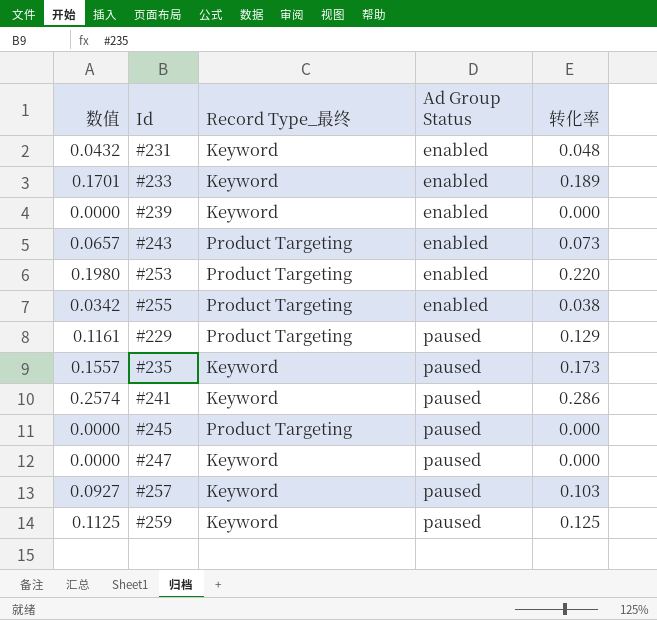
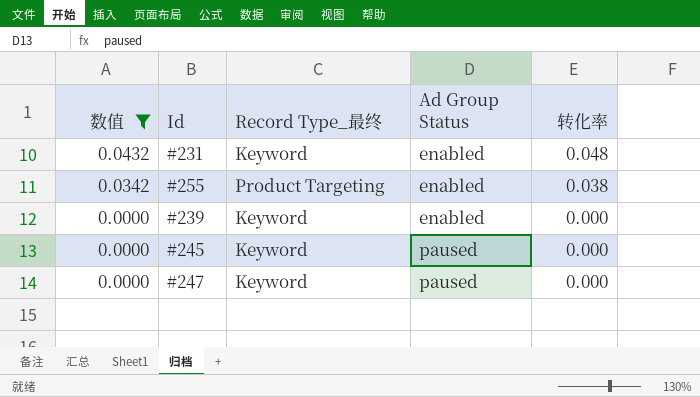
filter: none -> 数值 <= 0.0432
row order: Ad Group Status ascending -> 数值 descending
#245 | Record Type_最终: Product Targeting -> Keyword

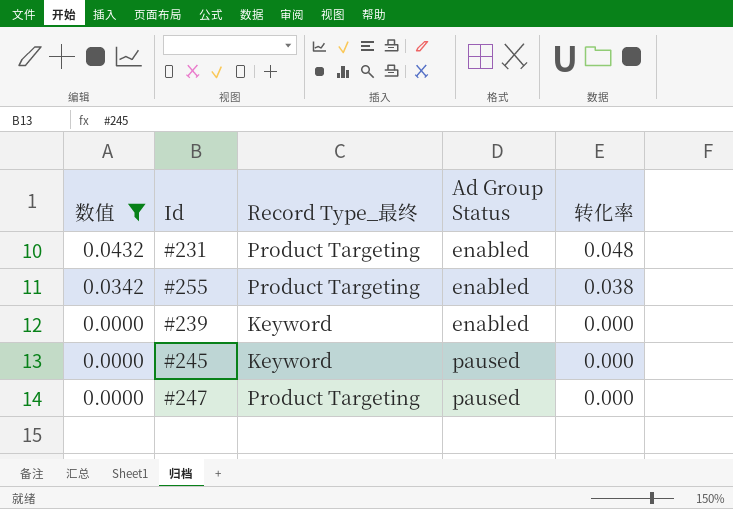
#231 | Record Type_最终: Keyword -> Product Targeting
#247 | Record Type_最终: Keyword -> Product Targeting

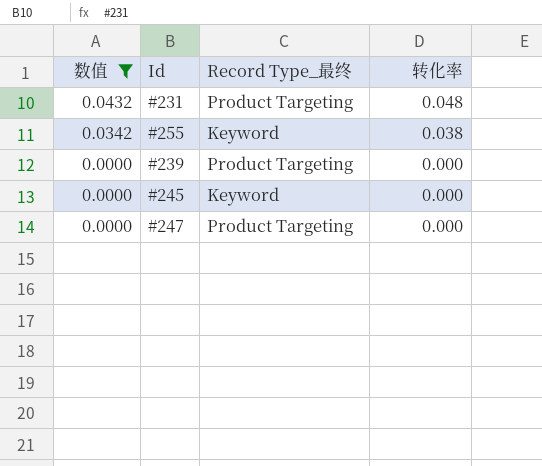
column Ad Group Status | position: 4 -> none
#255 | Record Type_最终: Product Targeting -> Keyword
#239 | Record Type_最终: Keyword -> Product Targeting

